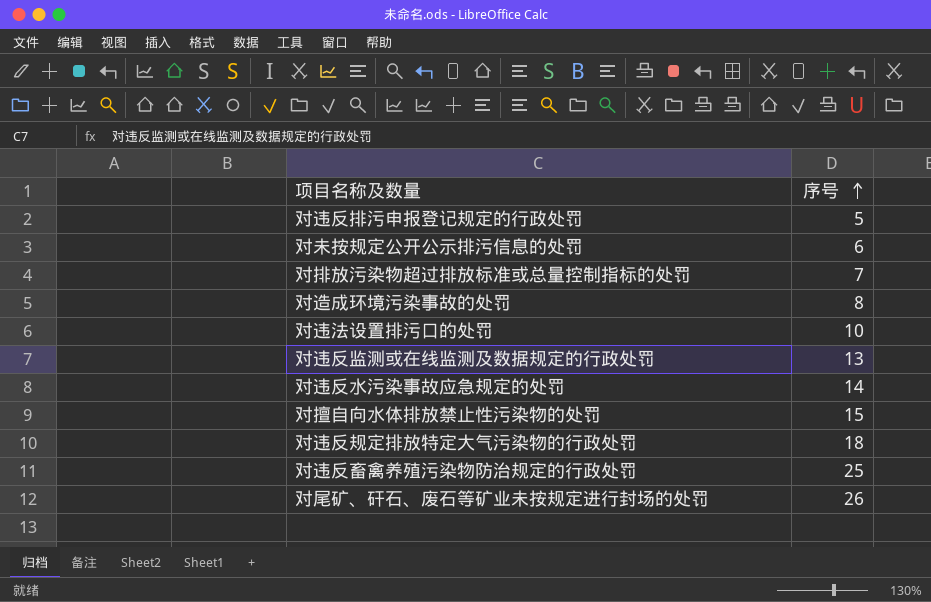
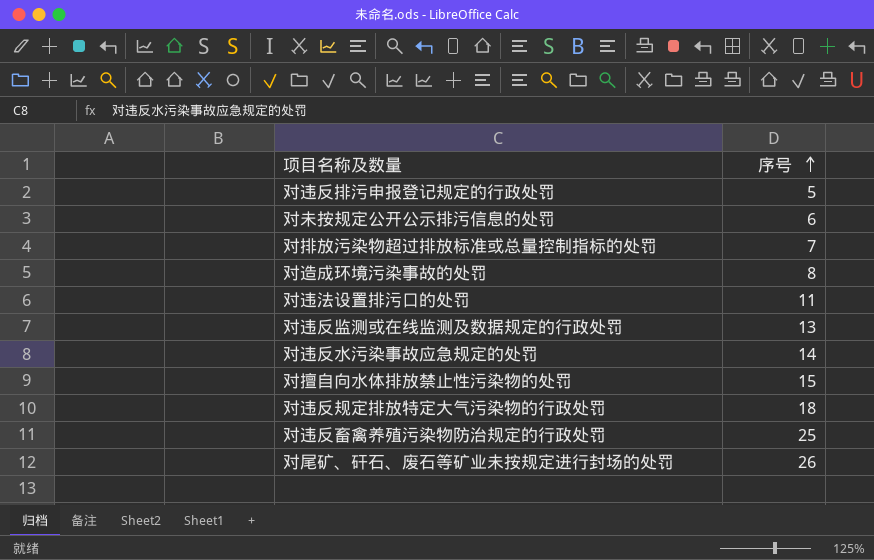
对违法设置排污口的处罚 | 序号: 10 -> 11

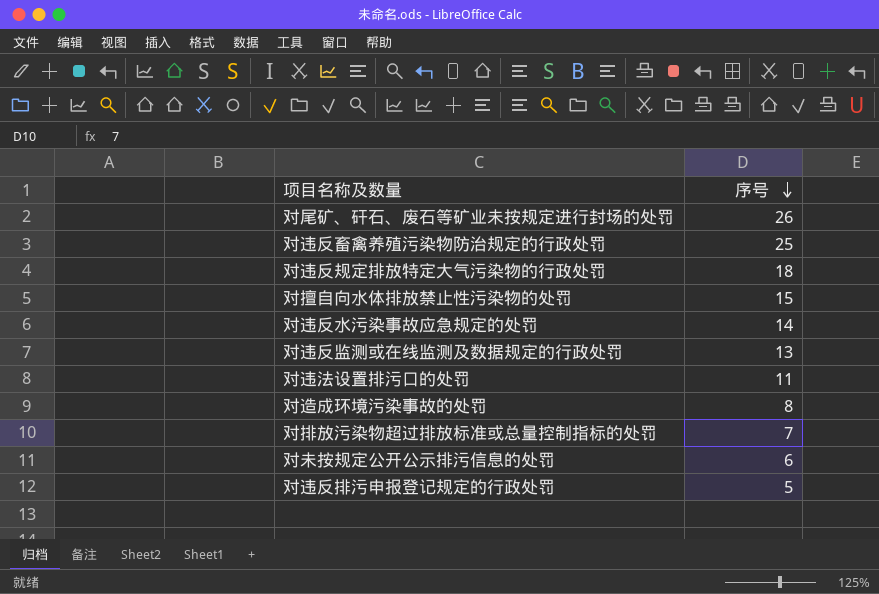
row order: 序号 ascending -> 序号 descending

